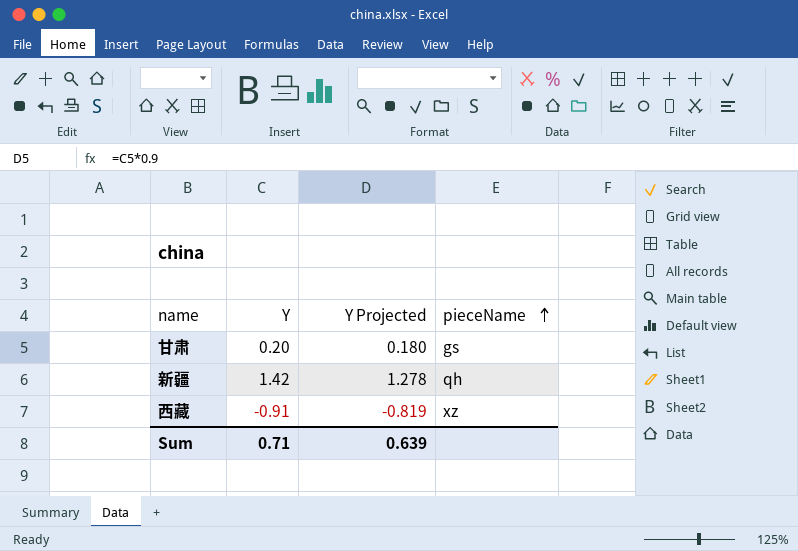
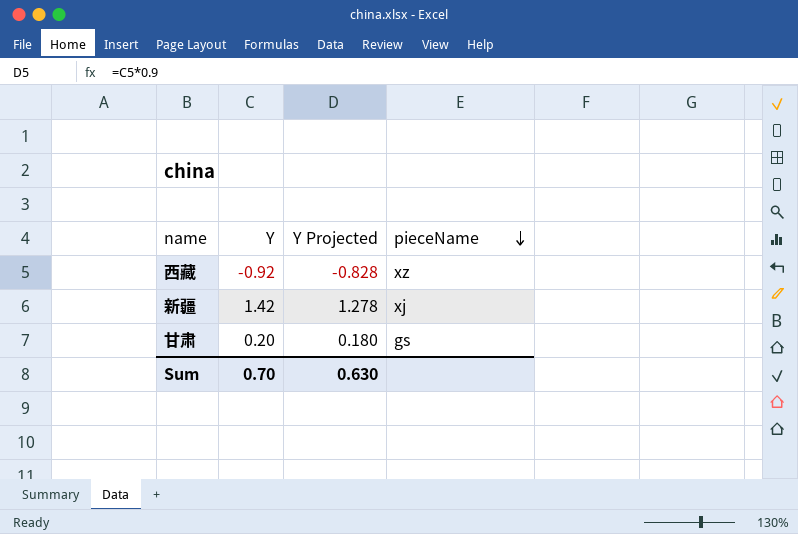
row order: pieceName ascending -> pieceName descending
西藏 | Y: -0.91 -> -0.92
西藏 | Y Projected: -0.819 -> -0.828
新疆 | pieceName: qh -> xj
Sum | Y: 0.71 -> 0.70
Sum | Y Projected: 0.639 -> 0.630

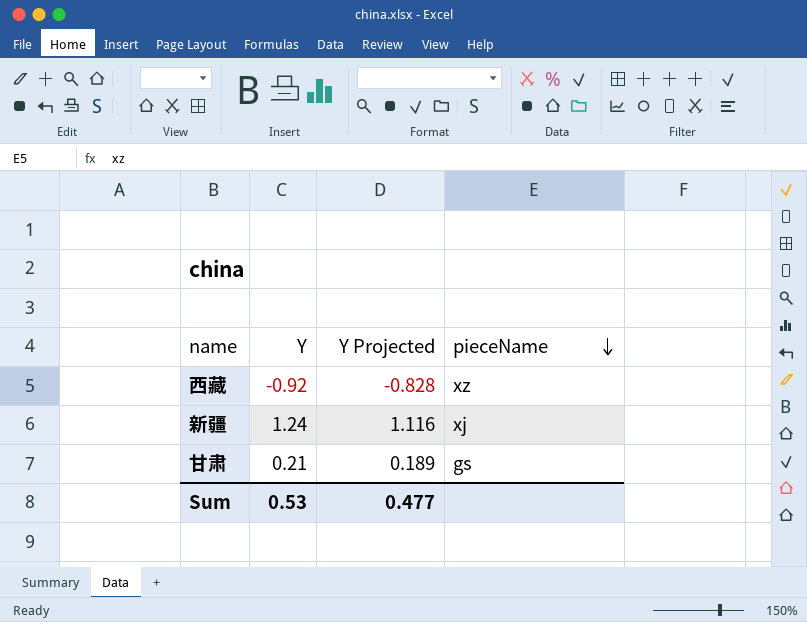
新疆 | Y: 1.42 -> 1.24
新疆 | Y Projected: 1.278 -> 1.116
甘肃 | Y: 0.20 -> 0.21
甘肃 | Y Projected: 0.180 -> 0.189
Sum | Y: 0.70 -> 0.53
Sum | Y Projected: 0.630 -> 0.477

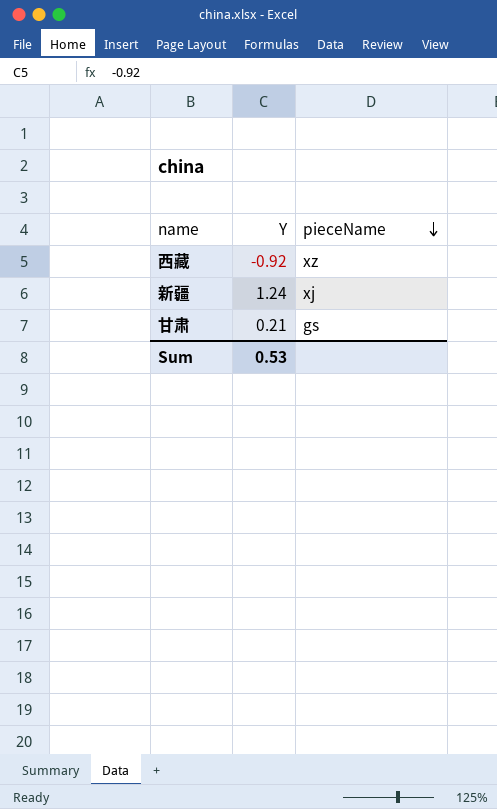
column Y Projected | formula: [Y] * 0.9 -> none

